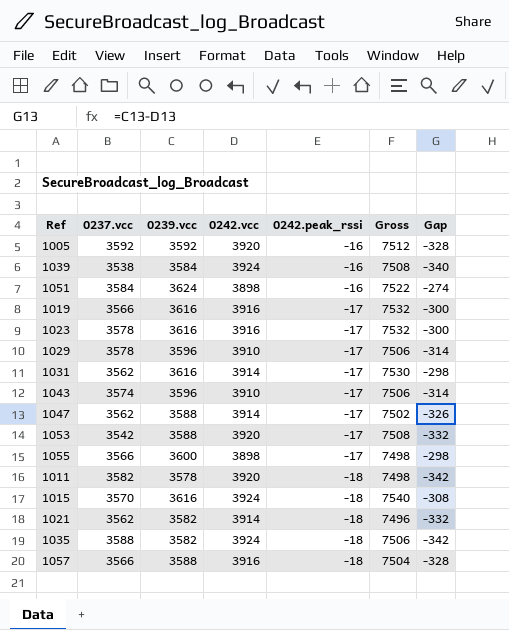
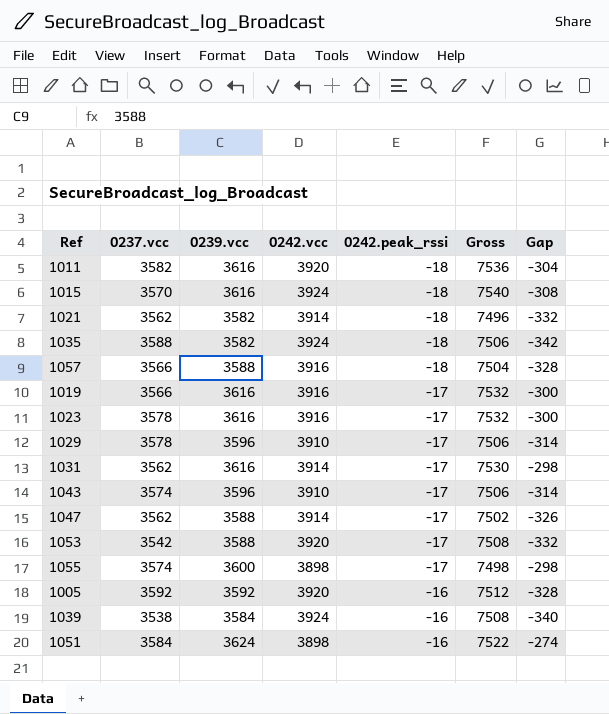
row order: 0242.peak_rssi descending -> 0242.peak_rssi ascending
1011 | 0239.vcc: 3578 -> 3616
1011 | Gross: 7498 -> 7536
1011 | Gap: -342 -> -304
1055 | 0237.vcc: 3566 -> 3574

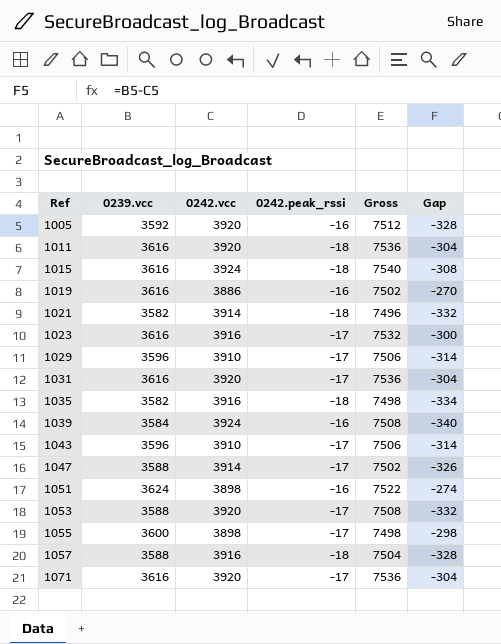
row order: 0242.peak_rssi ascending -> Ref ascending
column 0237.vcc | position: 2 -> none
1019 | 0242.vcc: 3916 -> 3886
1019 | 0242.peak_rssi: -17 -> -16
1019 | Gross: 7532 -> 7502
1019 | Gap: -300 -> -270
1031 | 0242.vcc: 3914 -> 3920
1031 | Gross: 7530 -> 7536
1031 | Gap: -298 -> -304
1035 | 0242.vcc: 3924 -> 3916
1035 | Gross: 7506 -> 7498
1035 | Gap: -342 -> -334
row 1071: none -> 3616 | 3920 | -17 | 7536 | -304

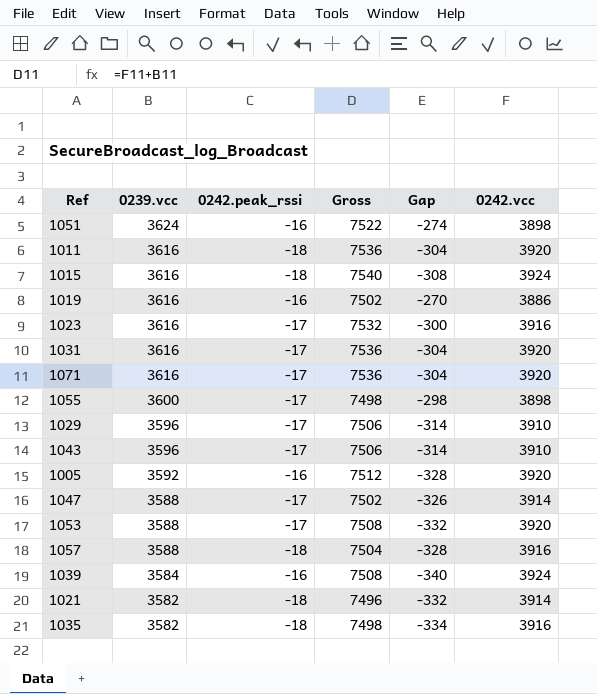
row order: Ref ascending -> 0239.vcc descending
column 0242.vcc | position: 3 -> 6

